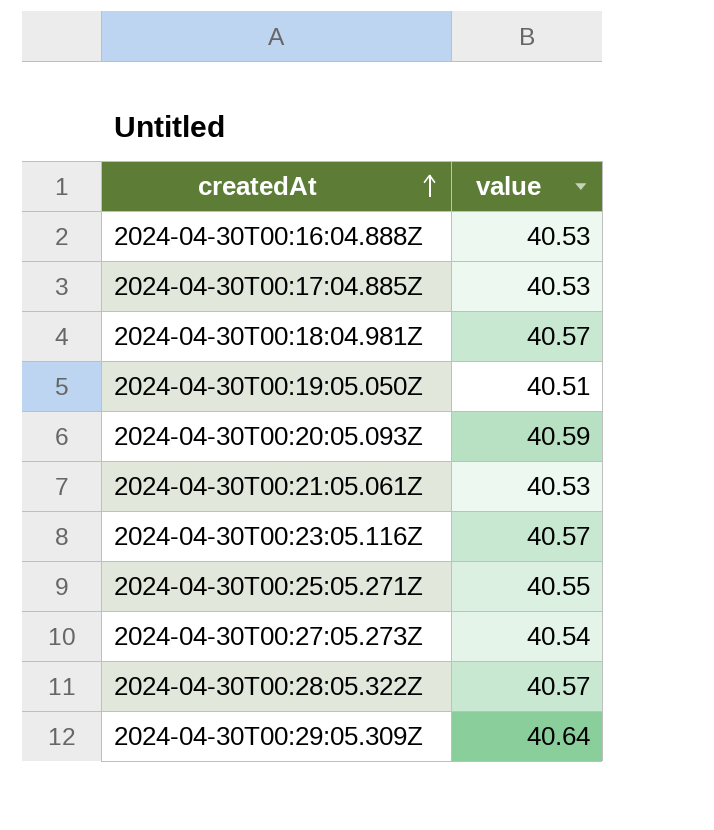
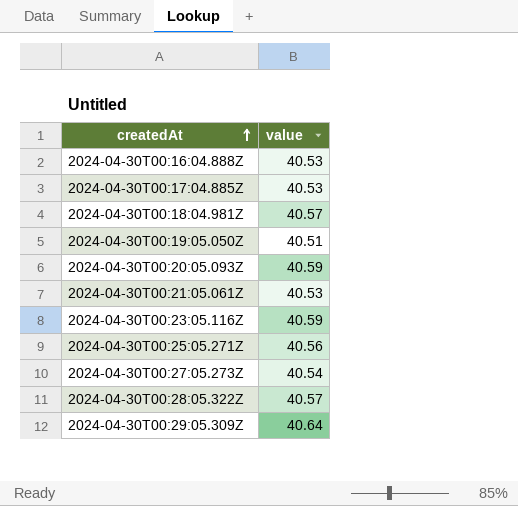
2024-04-30T00:23:05.116Z | value: 40.57 -> 40.59
2024-04-30T00:25:05.271Z | value: 40.55 -> 40.56

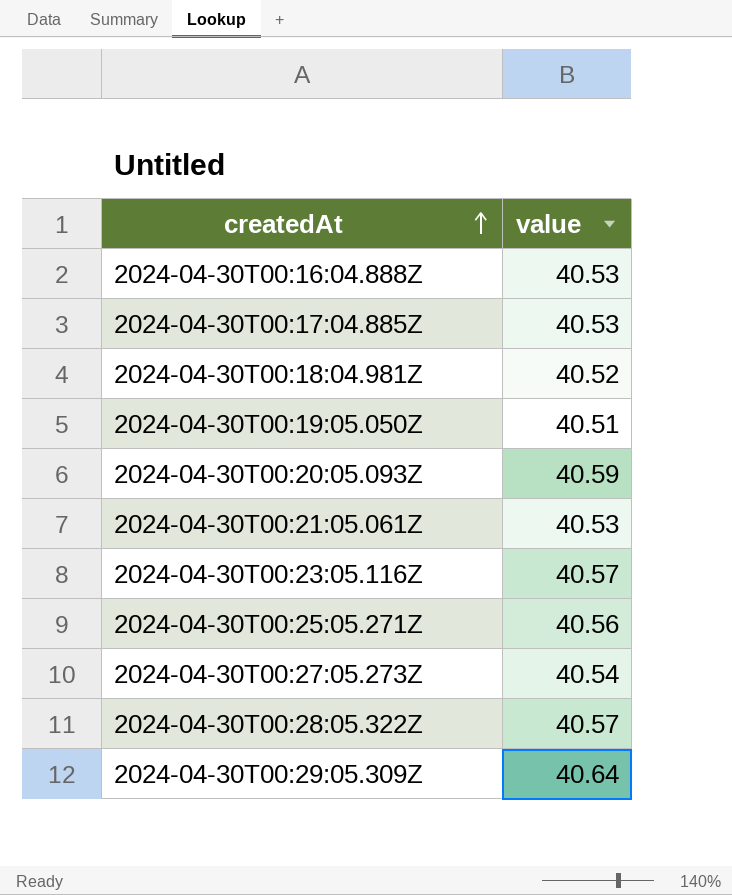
2024-04-30T00:18:04.981Z | value: 40.57 -> 40.52
2024-04-30T00:23:05.116Z | value: 40.59 -> 40.57

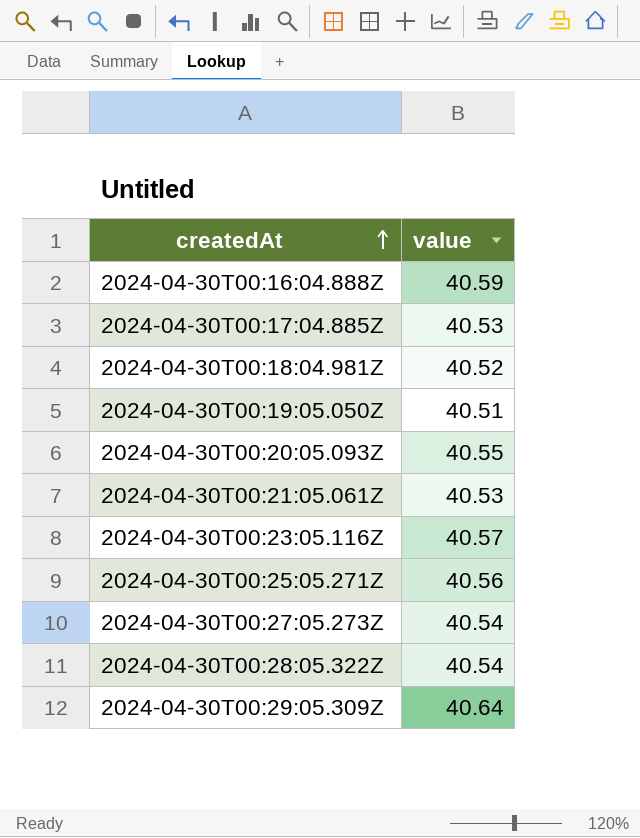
2024-04-30T00:16:04.888Z | value: 40.53 -> 40.59
2024-04-30T00:20:05.093Z | value: 40.59 -> 40.55
2024-04-30T00:28:05.322Z | value: 40.57 -> 40.54

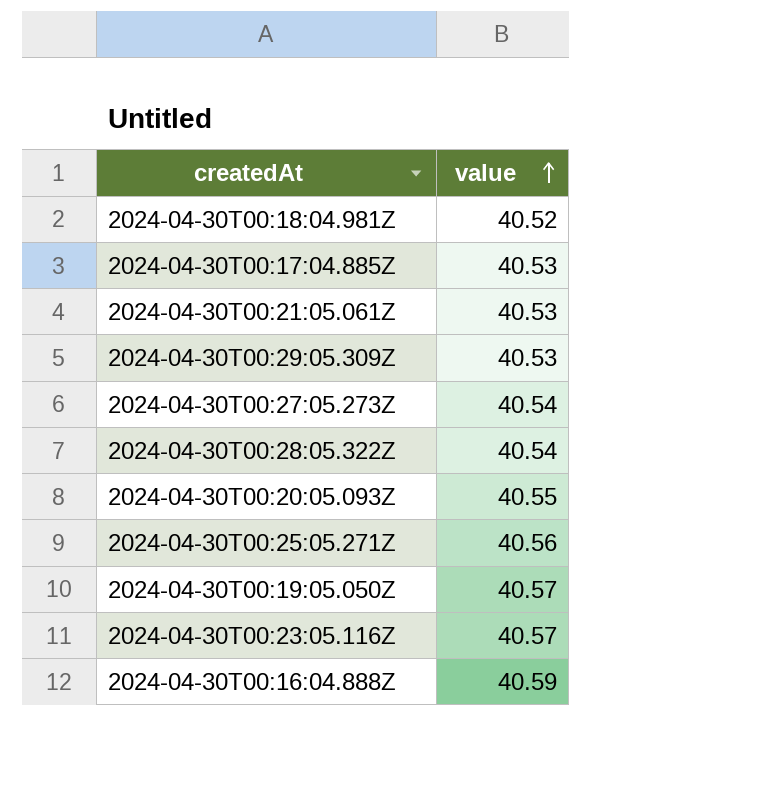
row order: createdAt ascending -> value ascending
2024-04-30T00:29:05.309Z | value: 40.64 -> 40.53
2024-04-30T00:19:05.050Z | value: 40.51 -> 40.57

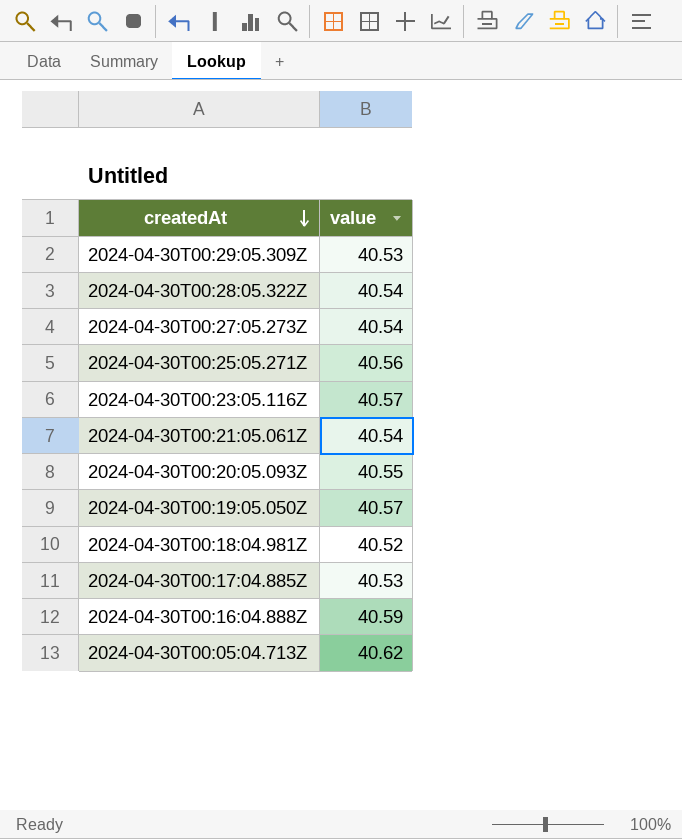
row order: value ascending -> createdAt descending
2024-04-30T00:21:05.061Z | value: 40.53 -> 40.54
row 2024-04-30T00:05:04.713Z: none -> 40.62

